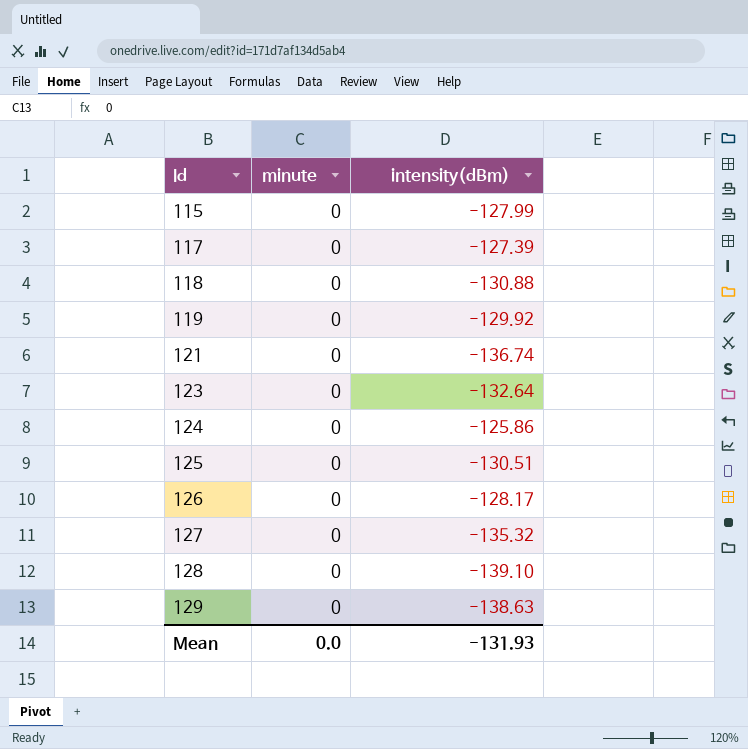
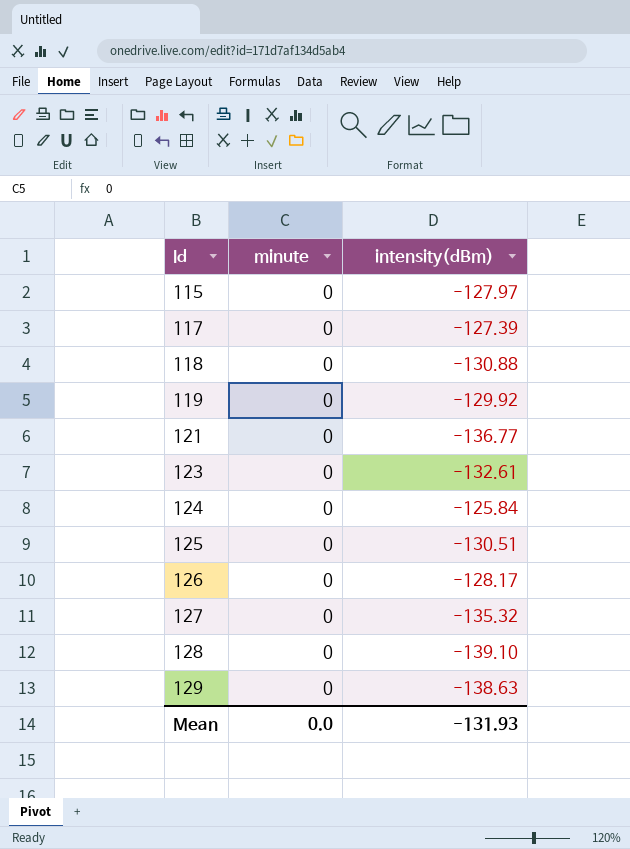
115 | intensity(dBm): -127.99 -> -127.97
121 | intensity(dBm): -136.74 -> -136.77
123 | intensity(dBm): -132.64 -> -132.61
124 | intensity(dBm): -125.86 -> -125.84

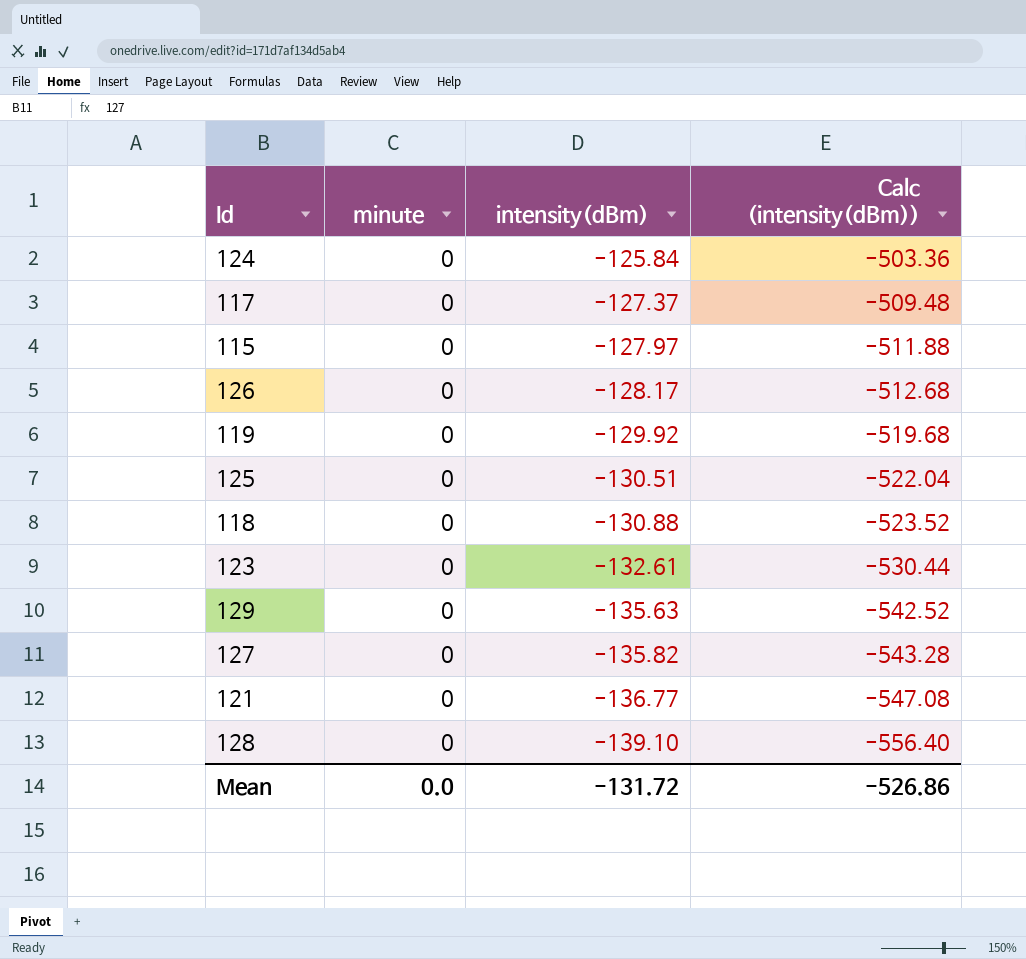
row order: Id ascending -> intensity(dBm) descending
column Calc (intensity(dBm)) | formula: none -> [intensity(dBm)] * 4
117 | intensity(dBm): -127.39 -> -127.37
129 | intensity(dBm): -138.63 -> -135.63
127 | intensity(dBm): -135.32 -> -135.82
Mean | intensity(dBm): -131.93 -> -131.72

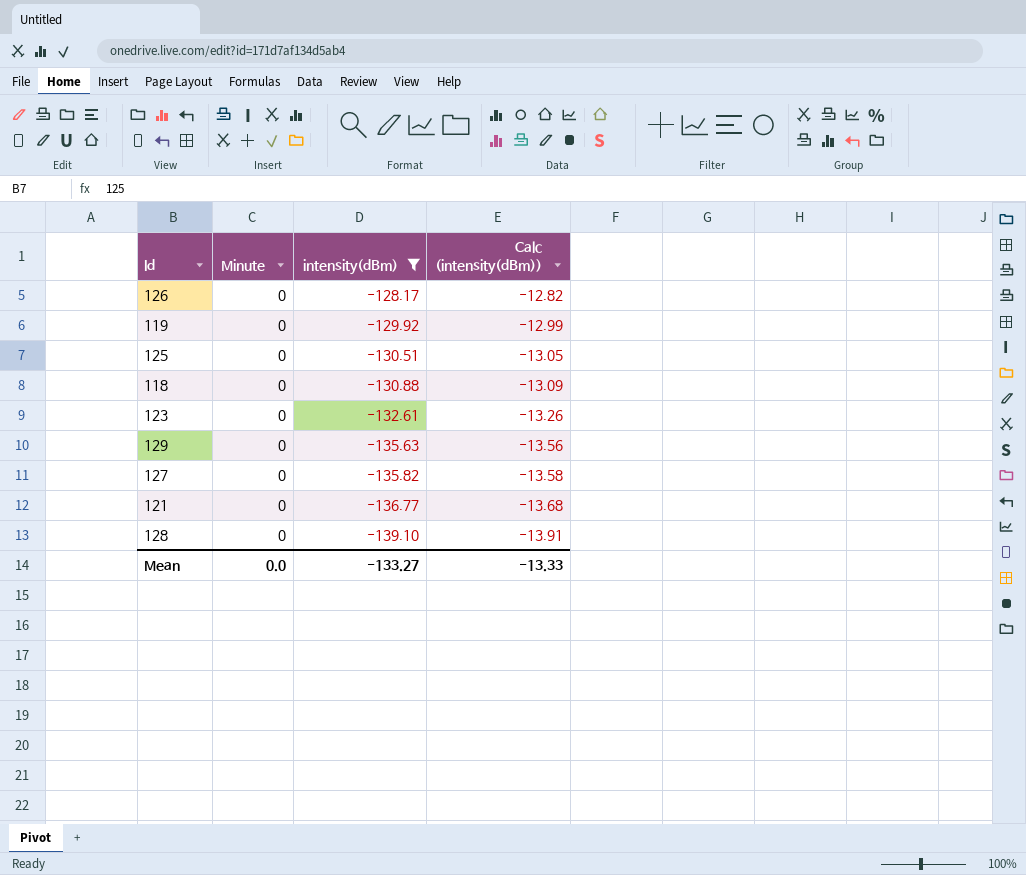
filter: none -> intensity(dBm) <= -128.17
column name: minute -> Minute
column Calc (intensity(dBm)) | formula: [intensity(dBm)] * 4 -> [intensity(dBm)] * 0.1
Mean | intensity(dBm): -131.72 -> -133.27
Mean | Calc (intensity(dBm)): -526.86 -> -13.33

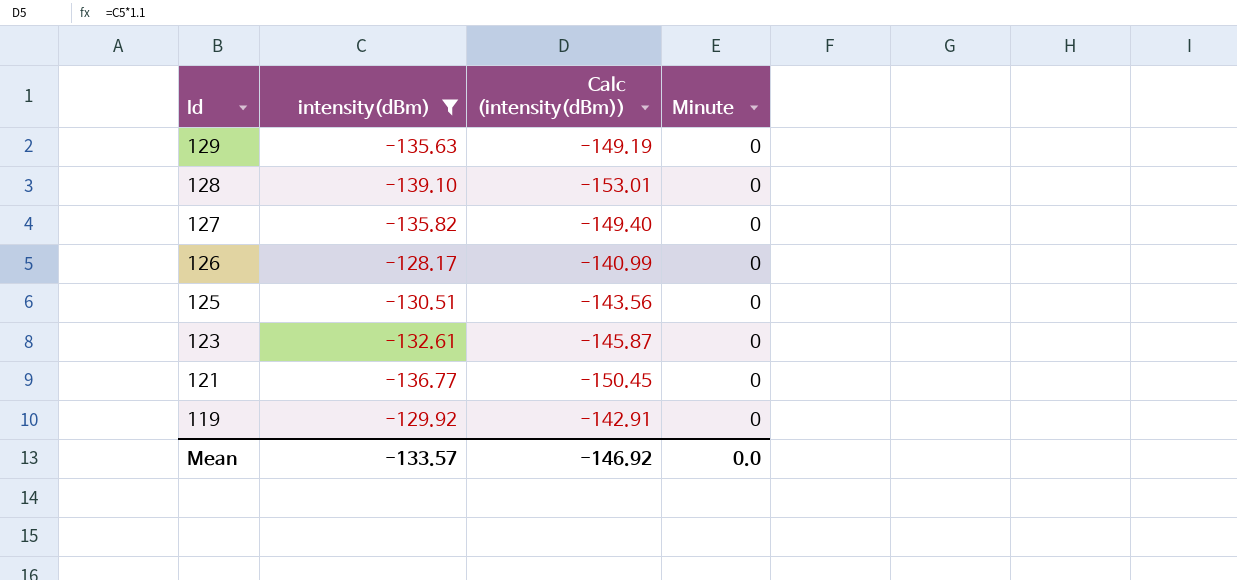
row order: intensity(dBm) descending -> Id descending
column Calc (intensity(dBm)) | formula: [intensity(dBm)] * 0.1 -> [intensity(dBm)] * 1.1
column Minute | position: 2 -> 4
row 118: 0 | -130.88 | -13.09 -> none
Mean | intensity(dBm): -133.27 -> -133.57
Mean | Calc (intensity(dBm)): -13.33 -> -146.92

